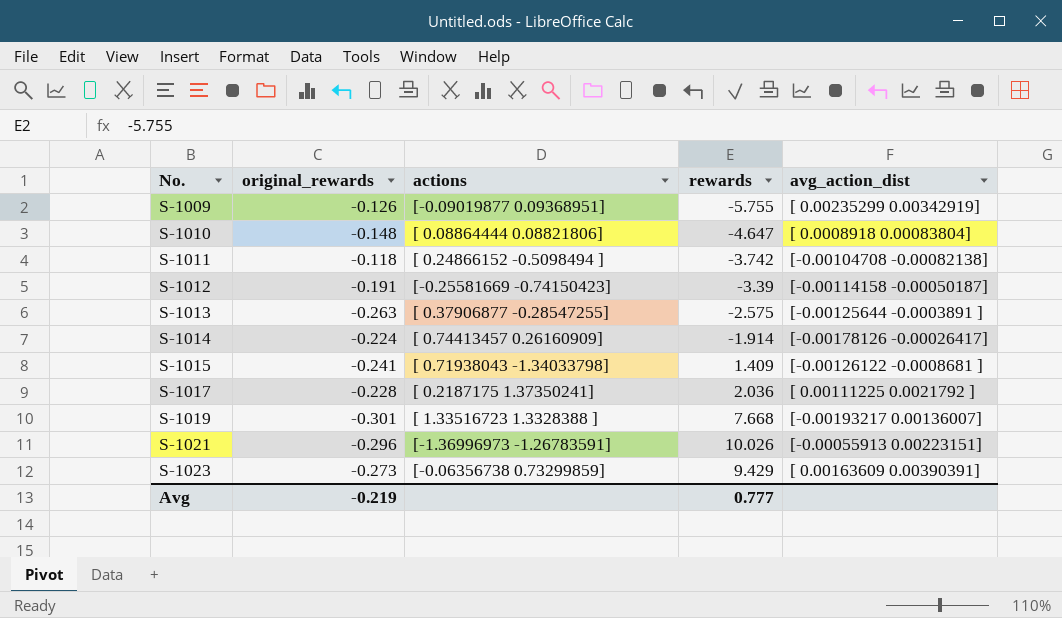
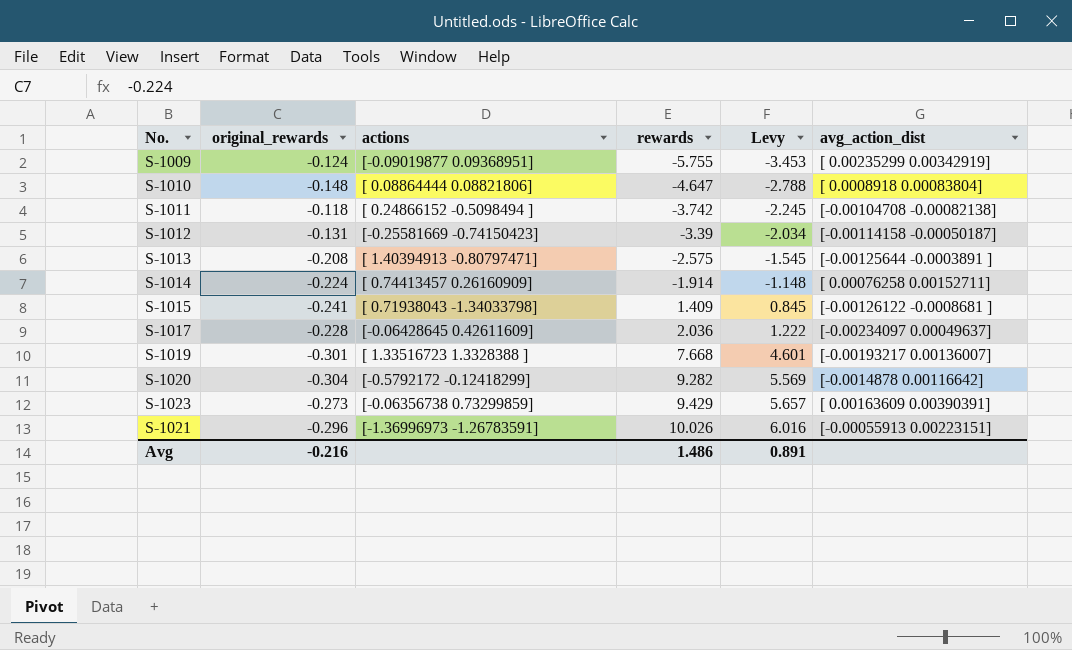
row order: No. ascending -> rewards ascending
column Levy | formula: none -> [rewards] * 0.6
S-1009 | original_rewards: -0.126 -> -0.124
S-1012 | original_rewards: -0.191 -> -0.131
S-1013 | original_rewards: -0.263 -> -0.208
S-1013 | actions: [ 0.37906877 -0.28547255] -> [ 1.40394913 -0.80797471]
S-1014 | avg_action_dist: [-0.00178126 -0.00026417] -> [ 0.00076258 0.00152711]
S-1017 | actions: [ 0.2187175 1.37350241] -> [-0.06428645 0.42611609]
S-1017 | avg_action_dist: [ 0.00111225 0.0021792 ] -> [-0.00234097 0.00049637]
row S-1020: none -> -0.304 | [-0.5792172 -0.12418299] | 9.282 | 5.569 | [-0.0014878 0.00116642]
Avg | original_rewards: -0.219 -> -0.216
Avg | rewards: 0.777 -> 1.486

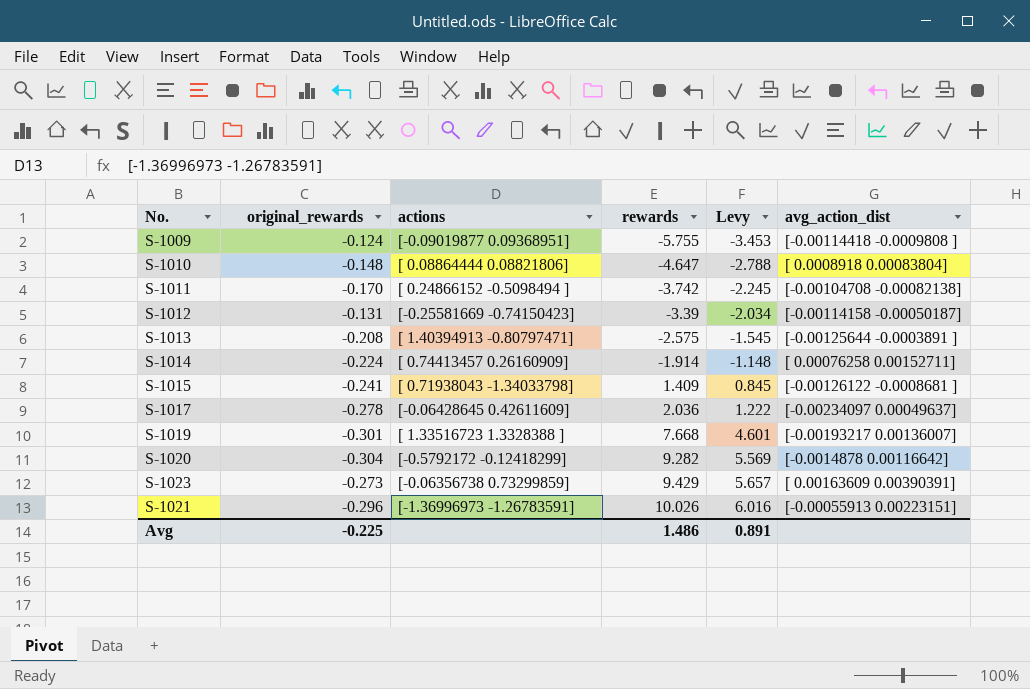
S-1009 | avg_action_dist: [ 0.00235299 0.00342919] -> [-0.00114418 -0.0009808 ]
S-1011 | original_rewards: -0.118 -> -0.170
S-1017 | original_rewards: -0.228 -> -0.278
Avg | original_rewards: -0.216 -> -0.225

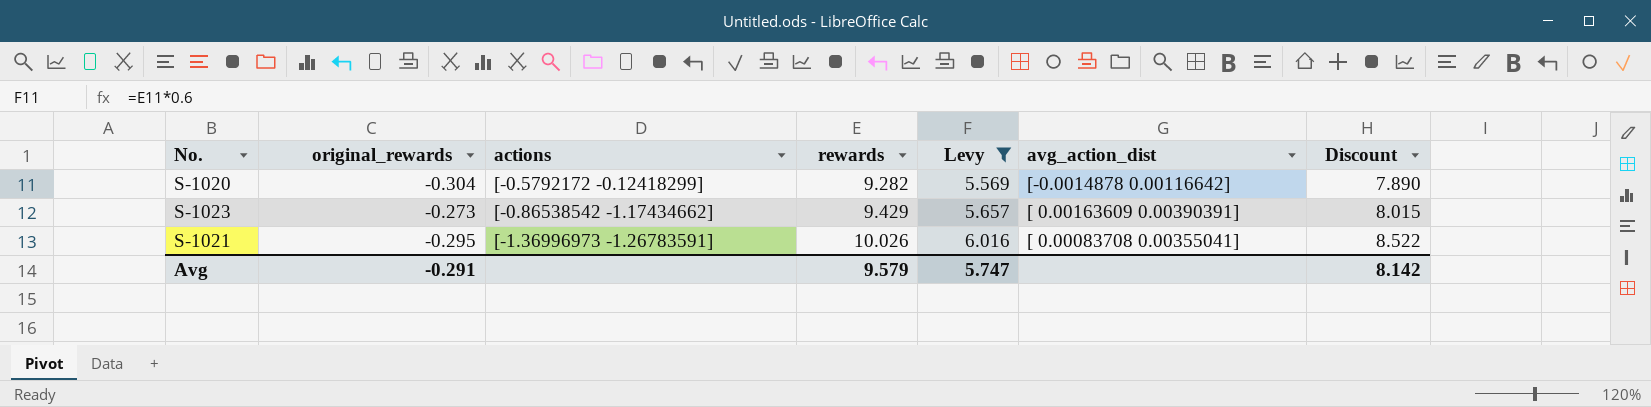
filter: none -> Levy >= 5.569
column Discount | formula: none -> [rewards] * 0.85
S-1023 | actions: [-0.06356738 0.73299859] -> [-0.86538542 -1.17434662]
S-1021 | original_rewards: -0.296 -> -0.295
S-1021 | avg_action_dist: [-0.00055913 0.00223151] -> [ 0.00083708 0.00355041]
Avg | original_rewards: -0.225 -> -0.291
Avg | rewards: 1.486 -> 9.579
Avg | Levy: 0.891 -> 5.747

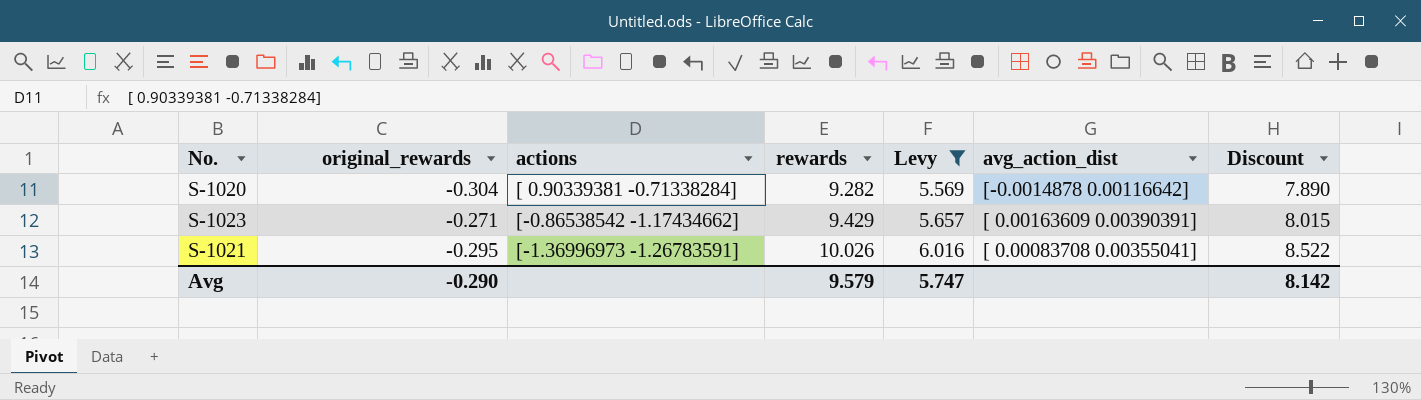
S-1020 | actions: [-0.5792172 -0.12418299] -> [ 0.90339381 -0.71338284]
S-1023 | original_rewards: -0.273 -> -0.271
Avg | original_rewards: -0.291 -> -0.290

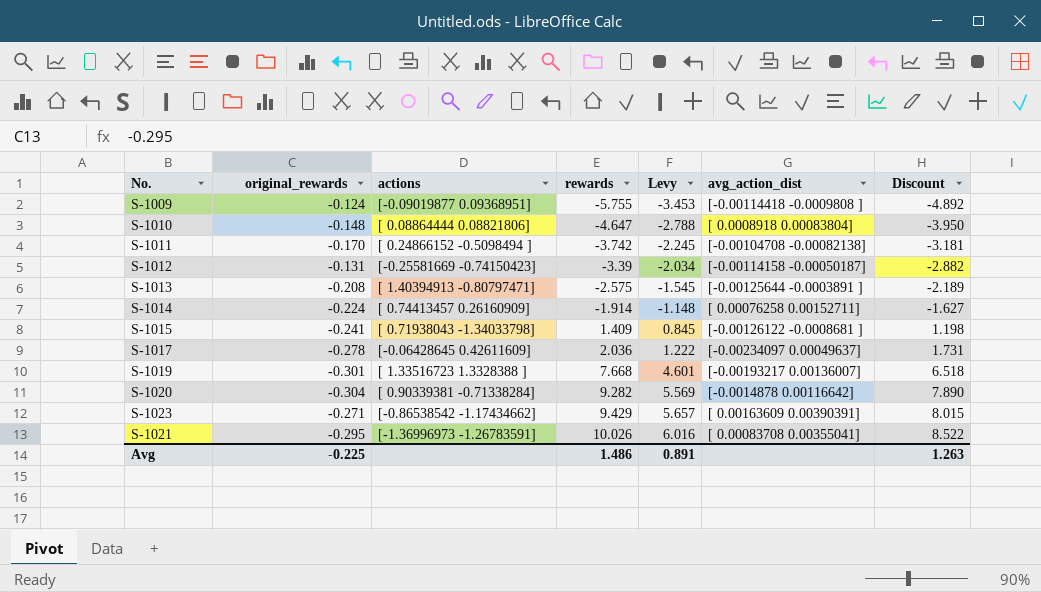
filter: Levy >= 5.569 -> none
Avg | original_rewards: -0.290 -> -0.225
Avg | rewards: 9.579 -> 1.486
Avg | Levy: 5.747 -> 0.891
Avg | Discount: 8.142 -> 1.263

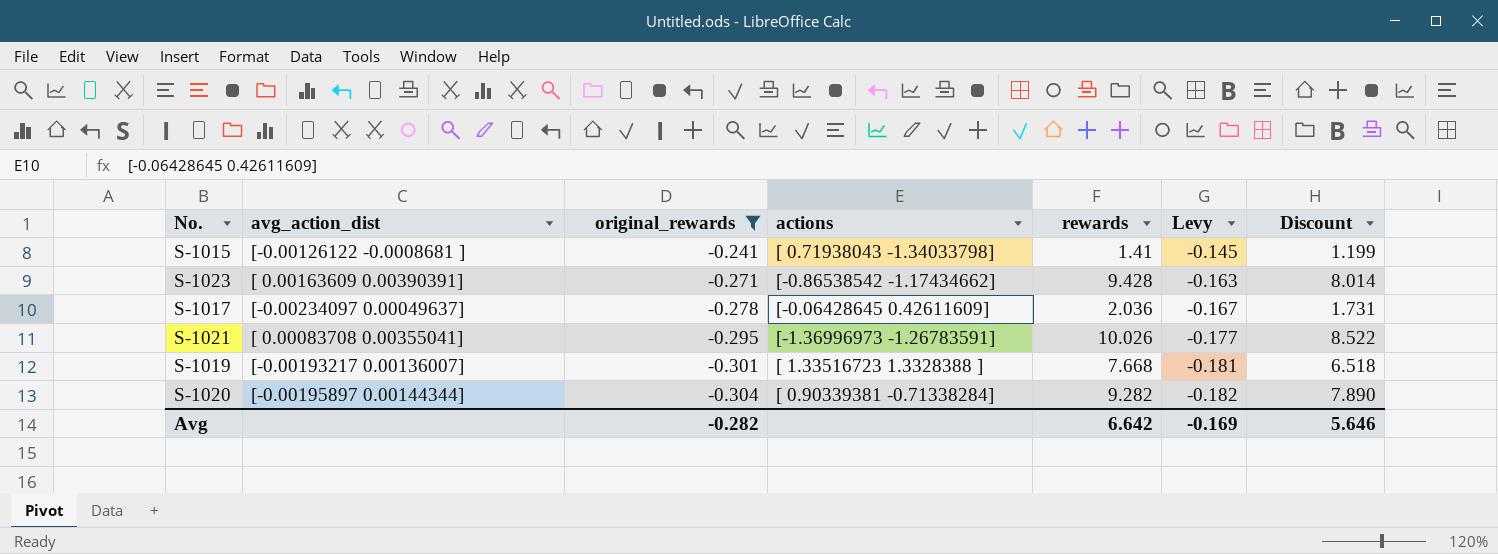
filter: none -> original_rewards <= -0.241
row order: rewards ascending -> original_rewards descending
column avg_action_dist | position: 6 -> 2
column Levy | formula: [rewards] * 0.6 -> [original_rewards] * 0.6
S-1015 | rewards: 1.409 -> 1.41
S-1015 | Discount: 1.198 -> 1.199
S-1023 | rewards: 9.429 -> 9.428
S-1023 | Discount: 8.015 -> 8.014
S-1020 | avg_action_dist: [-0.0014878 0.00116642] -> [-0.00195897 0.00144344]
Avg | original_rewards: -0.225 -> -0.282
Avg | rewards: 1.486 -> 6.642
Avg | Levy: 0.891 -> -0.169
Avg | Discount: 1.263 -> 5.646

